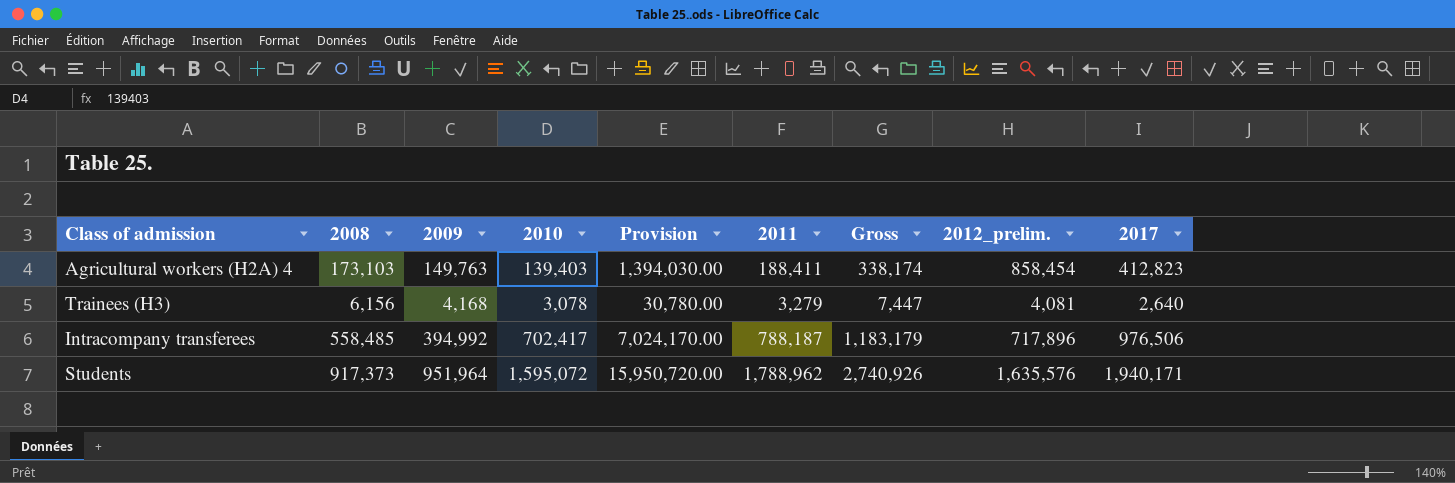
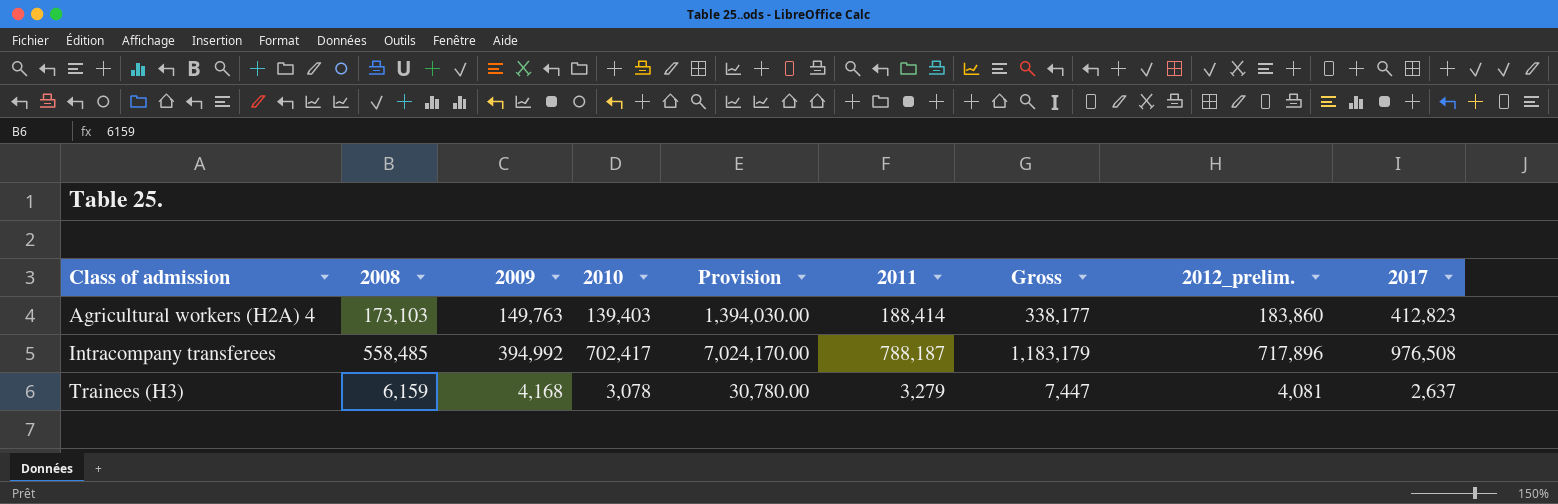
row order: none -> Class of admission ascending
row Students: 917,373 | 951,964 | 1,595,072 | 15,950,720.00 | 1,788,962 | 2,740,926 | 1,635,576 | 1,940,171 -> none
Agricultural workers (H2A) 4 | 2011: 188,411 -> 188,414
Agricultural workers (H2A) 4 | Gross: 338,174 -> 338,177
Agricultural workers (H2A) 4 | 2012_prelim.: 858,454 -> 183,860
Intracompany transferees | 2017: 976,506 -> 976,508
Trainees (H3) | 2008: 6,156 -> 6,159
Trainees (H3) | 2017: 2,640 -> 2,637

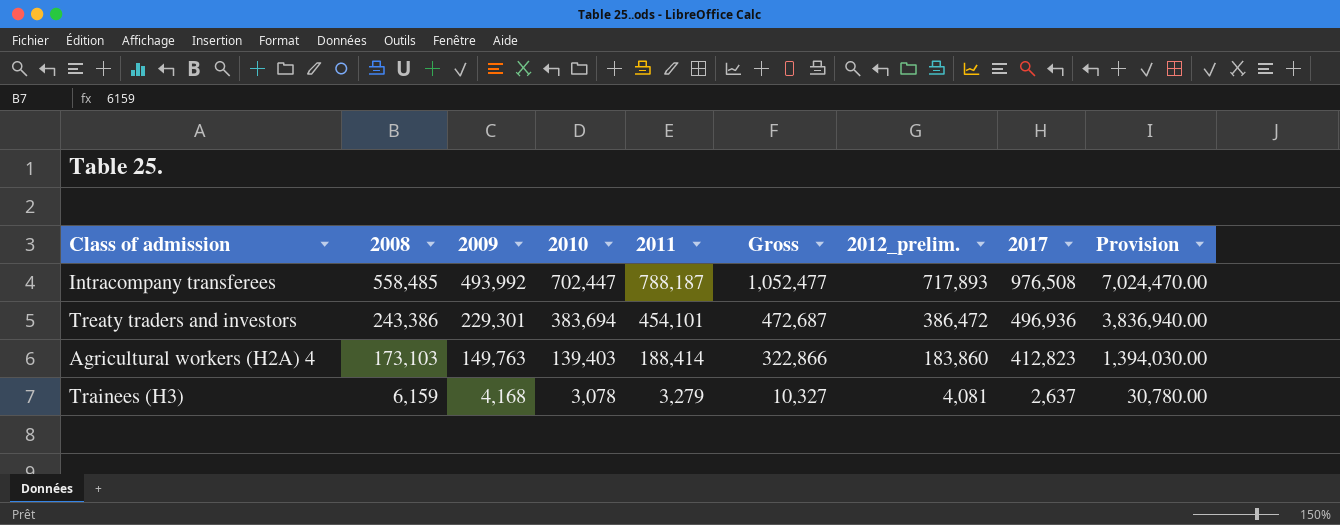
row order: Class of admission ascending -> 2008 descending
column Gross | formula: [2009] + [2011] -> [2008] + [2009]
column Provision | position: 5 -> 9
Intracompany transferees | 2009: 394,992 -> 493,992
Intracompany transferees | 2010: 702,417 -> 702,447
Intracompany transferees | 2012_prelim.: 717,896 -> 717,893
Intracompany transferees | Provision: 7,024,170.00 -> 7,024,470.00
row Treaty traders and investors: none -> 243,386 | 229,301 | 383,694 | 454,101 | 472,687 | 386,472 | 496,936 | 3,836,940.00

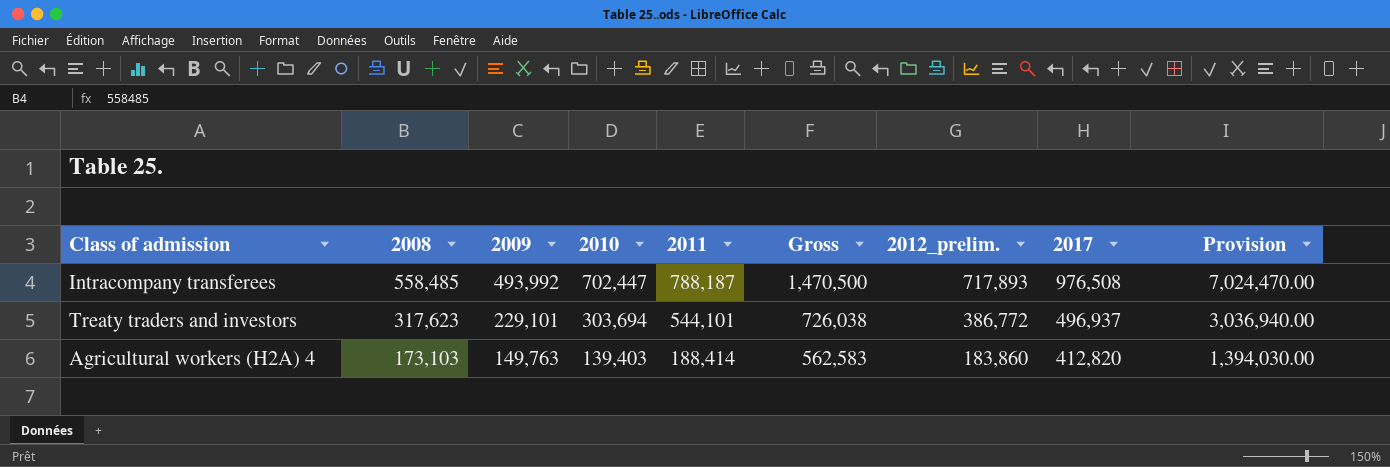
column Gross | formula: [2008] + [2009] -> [2009] + [2017]
row Trainees (H3): 6,159 | 4,168 | 3,078 | 3,279 | 10,327 | 4,081 | 2,637 | 30,780.00 -> none
Treaty traders and investors | 2008: 243,386 -> 317,623
Treaty traders and investors | 2009: 229,301 -> 229,101
Treaty traders and investors | 2010: 383,694 -> 303,694
Treaty traders and investors | 2011: 454,101 -> 544,101
Treaty traders and investors | 2012_prelim.: 386,472 -> 386,772
Treaty traders and investors | 2017: 496,936 -> 496,937
Treaty traders and investors | Provision: 3,836,940.00 -> 3,036,940.00
Agricultural workers (H2A) 4 | 2017: 412,823 -> 412,820

